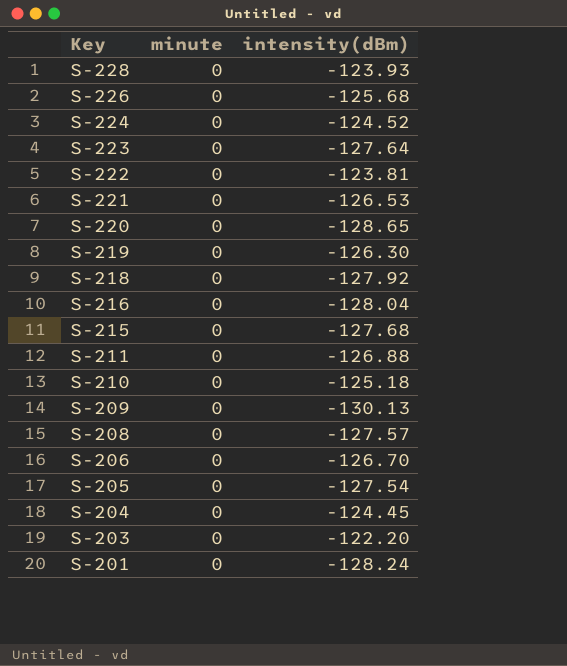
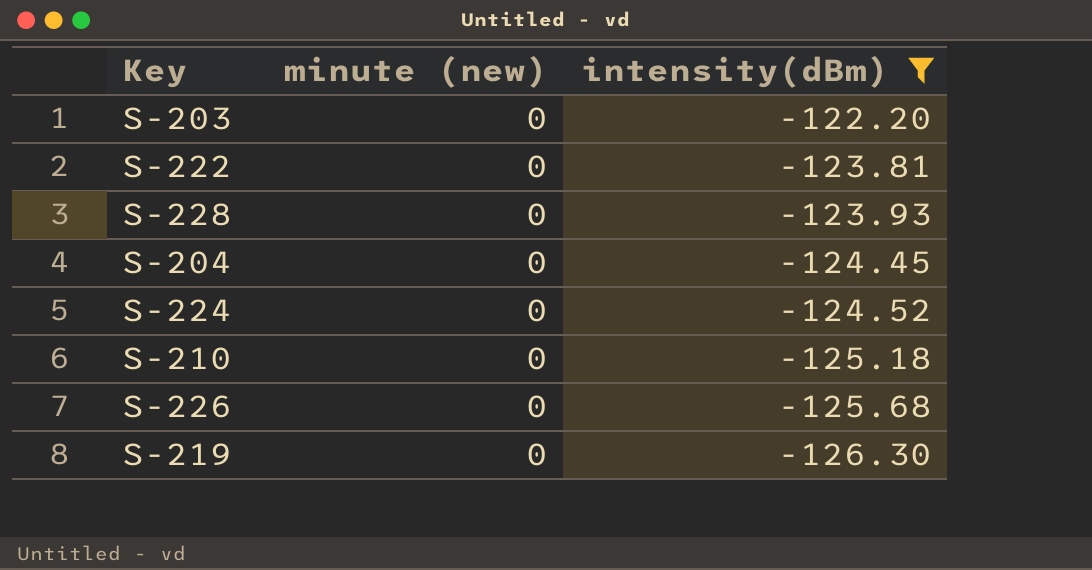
filter: none -> intensity(dBm) >= -126.30
row order: Key descending -> intensity(dBm) descending
column name: minute -> minute (new)

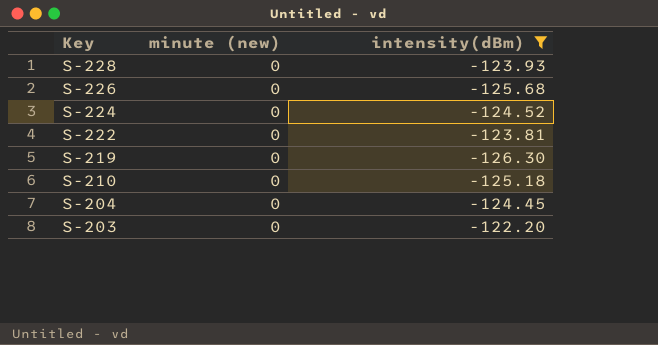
row order: intensity(dBm) descending -> Key descending

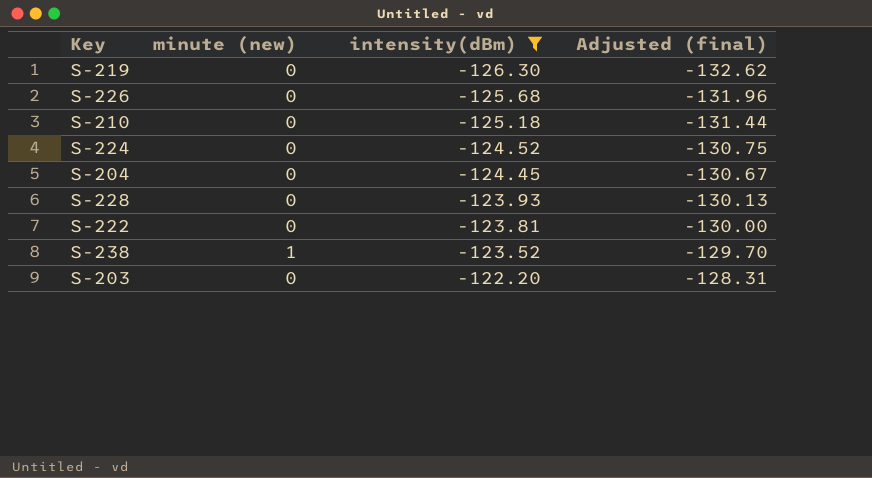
row order: Key descending -> intensity(dBm) ascending
column Adjusted (final) | formula: none -> [intensity(dBm)] * 1.05
row S-238: none -> 1 | -123.52 | -129.70

